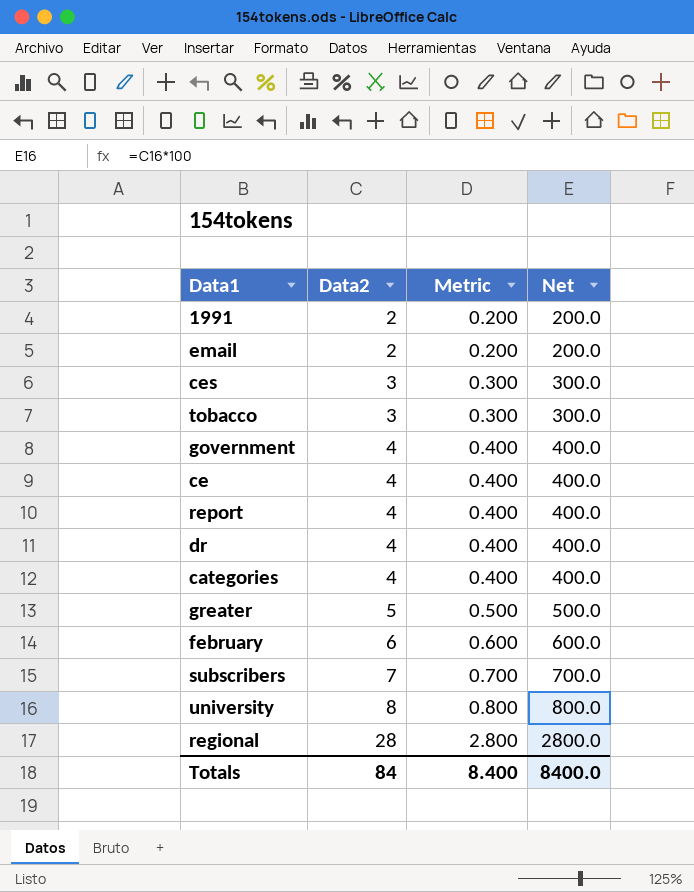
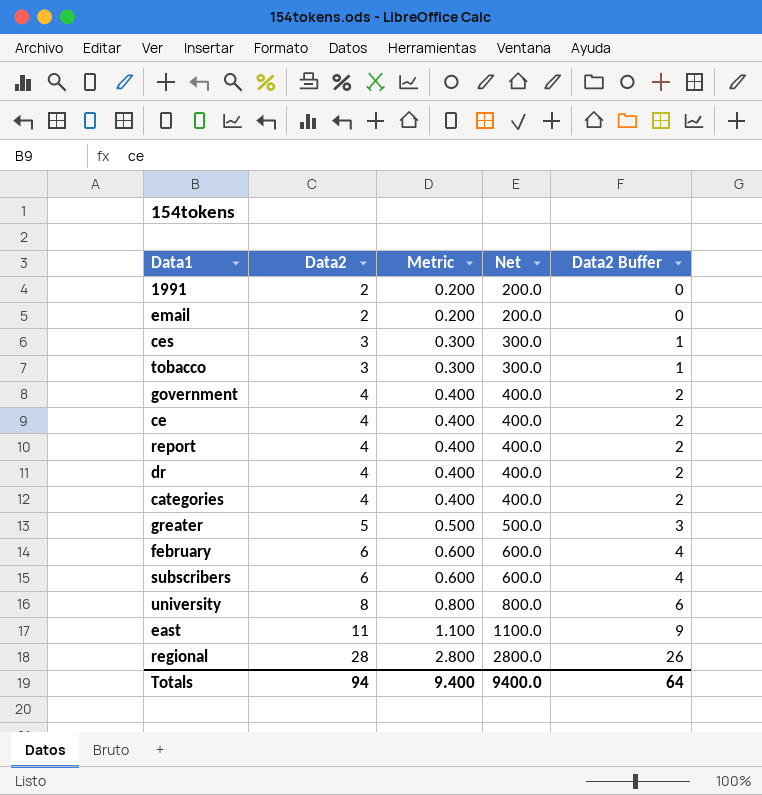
column Data2 Buffer | formula: none -> [Data2] - 2
subscribers | Data2: 7 -> 6
subscribers | Metric: 0.700 -> 0.600
subscribers | Net: 700.0 -> 600.0
row east: none -> 11 | 1.100 | 1100.0 | 9
Totals | Data2: 84 -> 94
Totals | Metric: 8.400 -> 9.400
Totals | Net: 8400.0 -> 9400.0

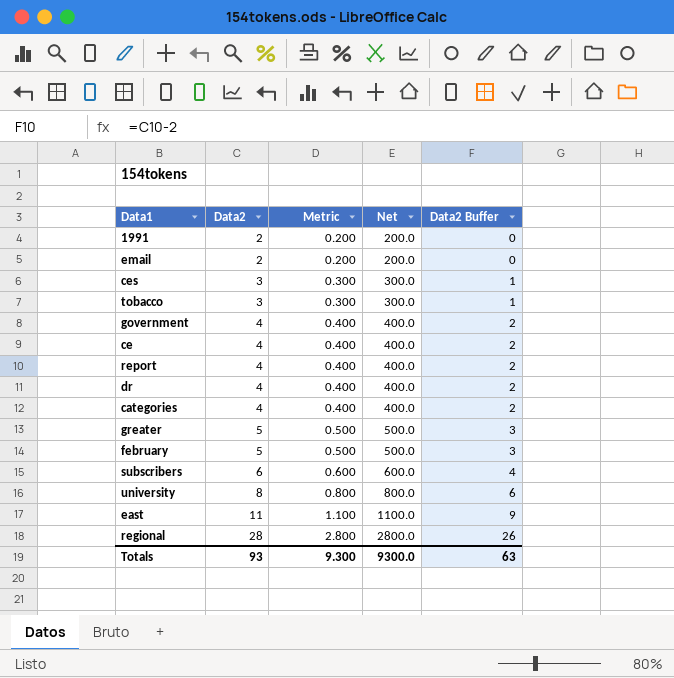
february | Data2: 6 -> 5
february | Metric: 0.600 -> 0.500
february | Net: 600.0 -> 500.0
february | Data2 Buffer: 4 -> 3
Totals | Data2: 94 -> 93
Totals | Metric: 9.400 -> 9.300
Totals | Net: 9400.0 -> 9300.0
Totals | Data2 Buffer: 64 -> 63

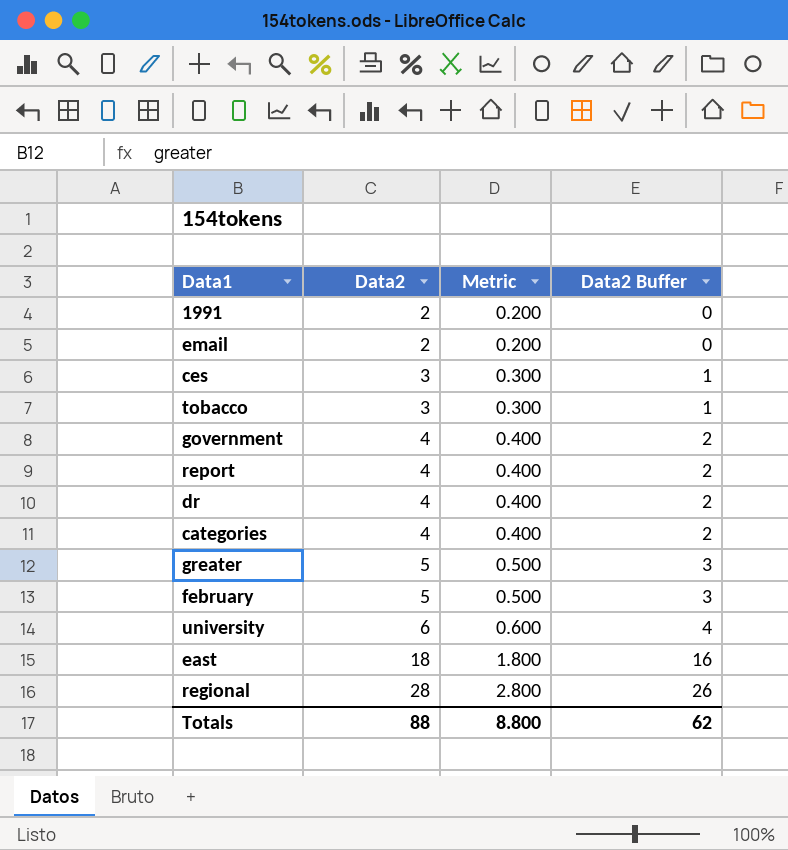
column Net | formula: [Data2] * 100 -> none
row ce: 4 | 0.400 | 400.0 | 2 -> none
row subscribers: 6 | 0.600 | 600.0 | 4 -> none
university | Data2: 8 -> 6
university | Metric: 0.800 -> 0.600
university | Data2 Buffer: 6 -> 4
east | Data2: 11 -> 18
east | Metric: 1.100 -> 1.800
east | Data2 Buffer: 9 -> 16
Totals | Data2: 93 -> 88
Totals | Metric: 9.300 -> 8.800
Totals | Data2 Buffer: 63 -> 62

